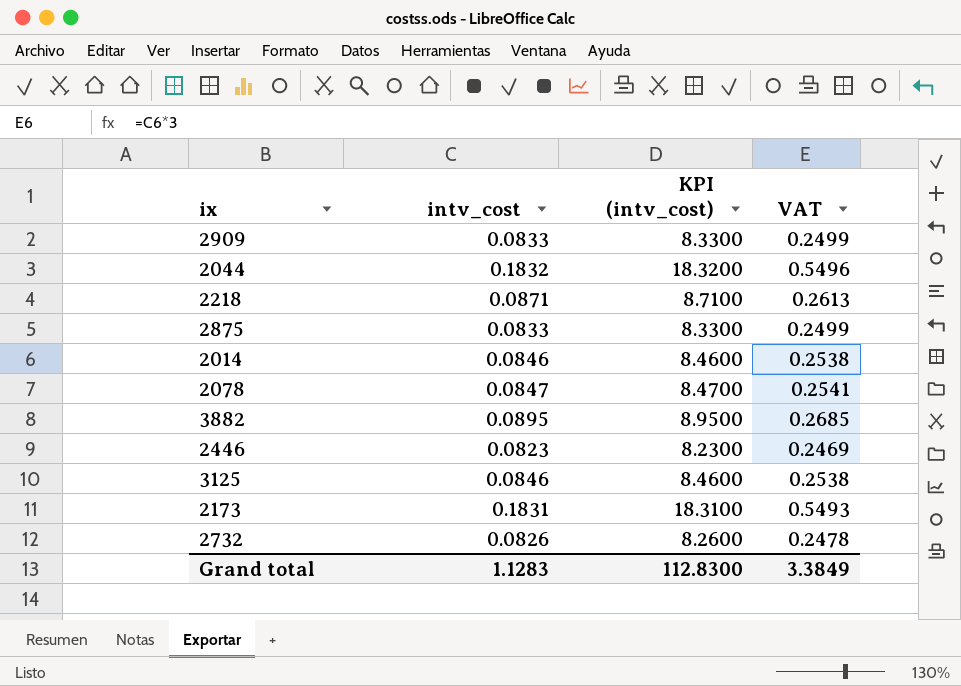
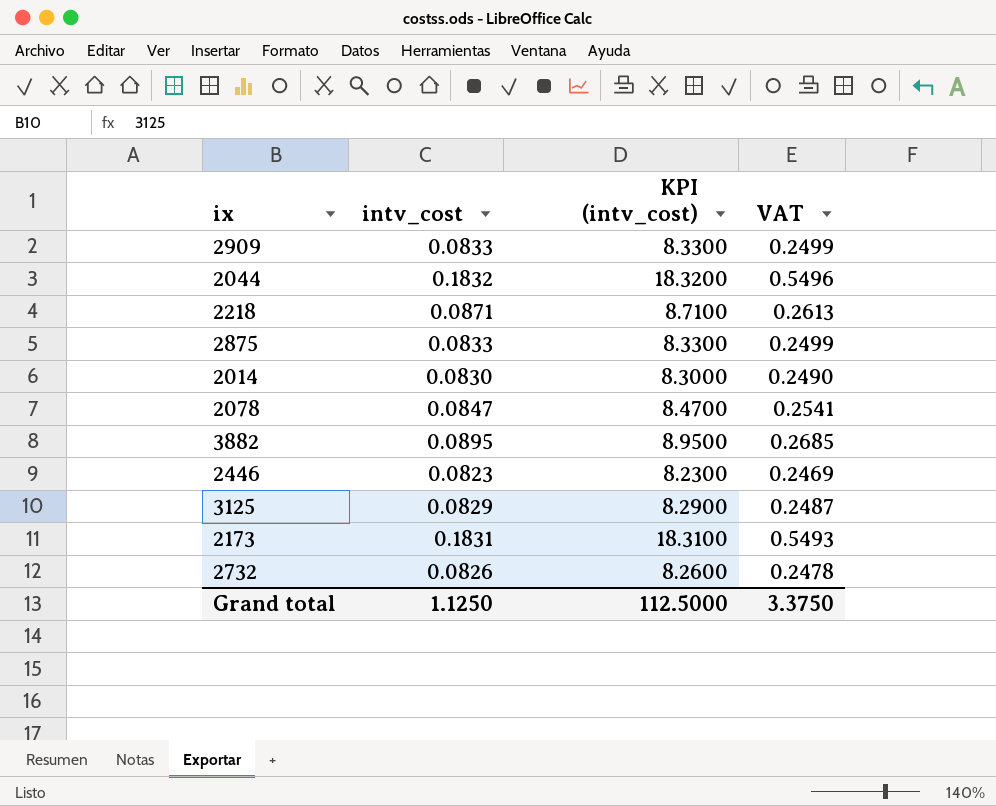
2014 | intv_cost: 0.0846 -> 0.0830
2014 | KPI (intv_cost): 8.4600 -> 8.3000
2014 | VAT: 0.2538 -> 0.2490
3125 | intv_cost: 0.0846 -> 0.0829
3125 | KPI (intv_cost): 8.4600 -> 8.2900
3125 | VAT: 0.2538 -> 0.2487
Grand total | intv_cost: 1.1283 -> 1.1250
Grand total | KPI (intv_cost): 112.8300 -> 112.5000
Grand total | VAT: 3.3849 -> 3.3750

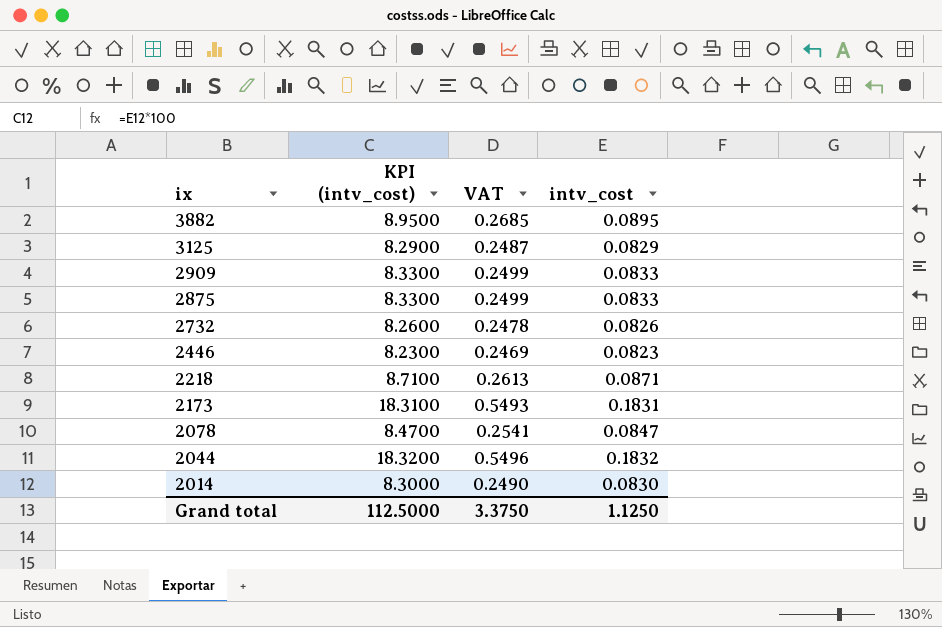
row order: none -> ix descending
column intv_cost | position: 2 -> 4

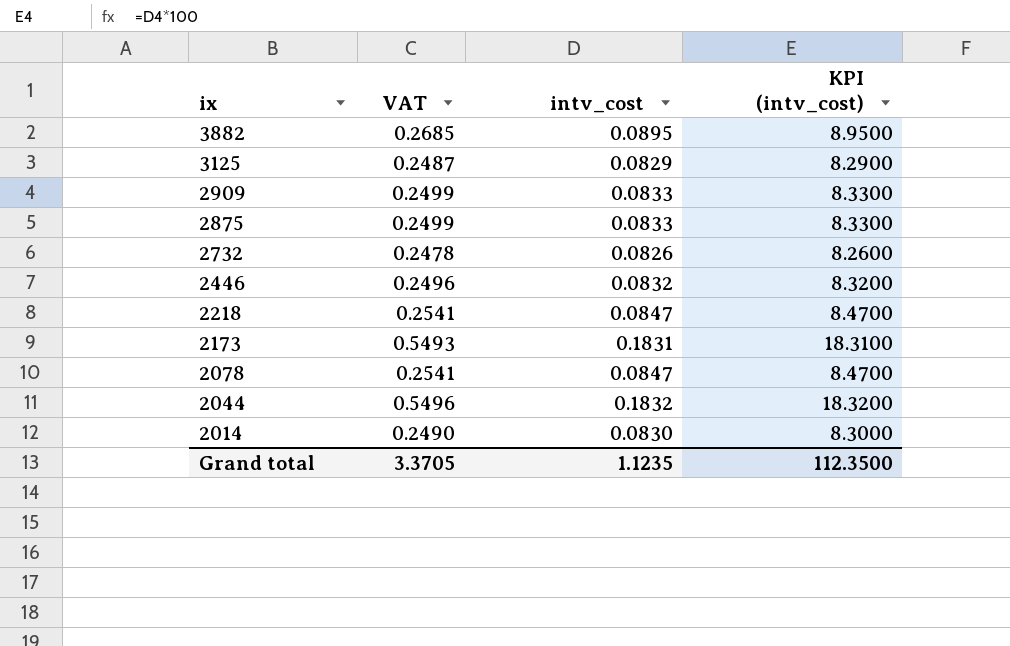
column KPI (intv_cost) | position: 2 -> 4
2446 | VAT: 0.2469 -> 0.2496
2446 | intv_cost: 0.0823 -> 0.0832
2446 | KPI (intv_cost): 8.2300 -> 8.3200
2218 | VAT: 0.2613 -> 0.2541
2218 | intv_cost: 0.0871 -> 0.0847
2218 | KPI (intv_cost): 8.7100 -> 8.4700
Grand total | VAT: 3.3750 -> 3.3705
Grand total | intv_cost: 1.1250 -> 1.1235
Grand total | KPI (intv_cost): 112.5000 -> 112.3500

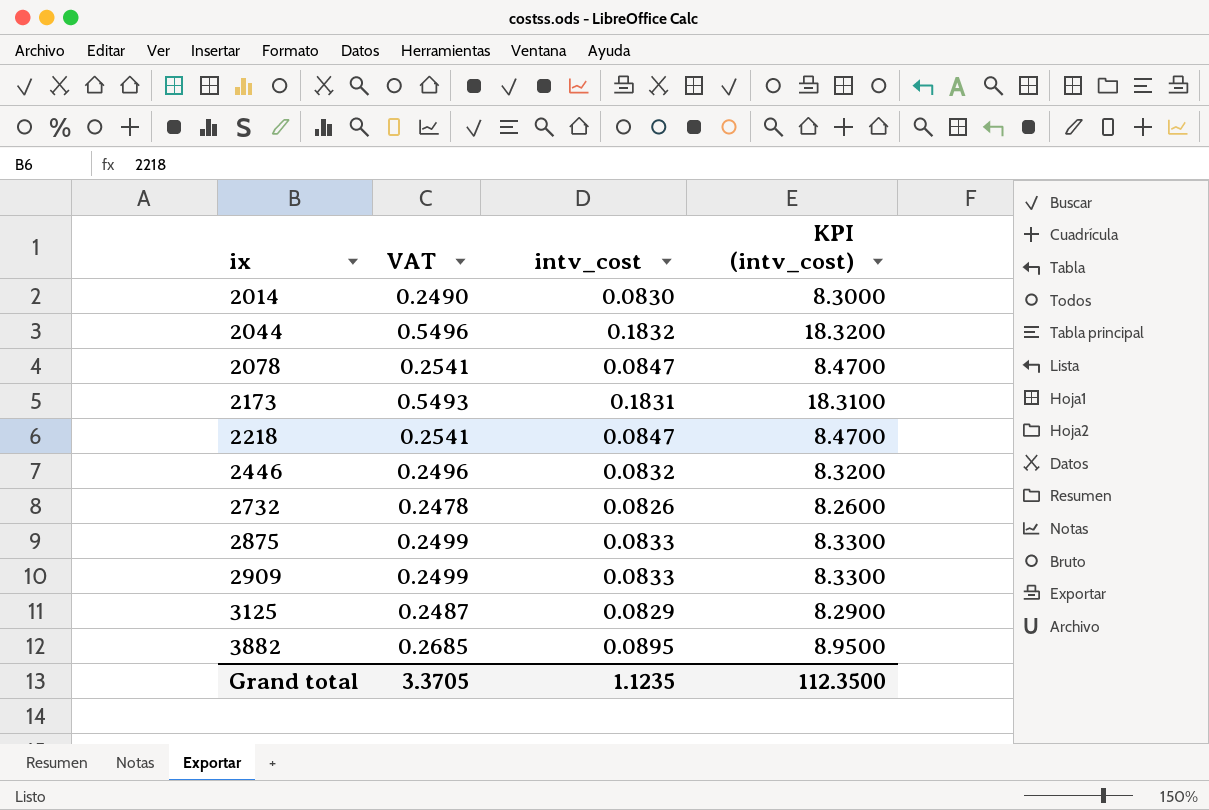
row order: ix descending -> ix ascending

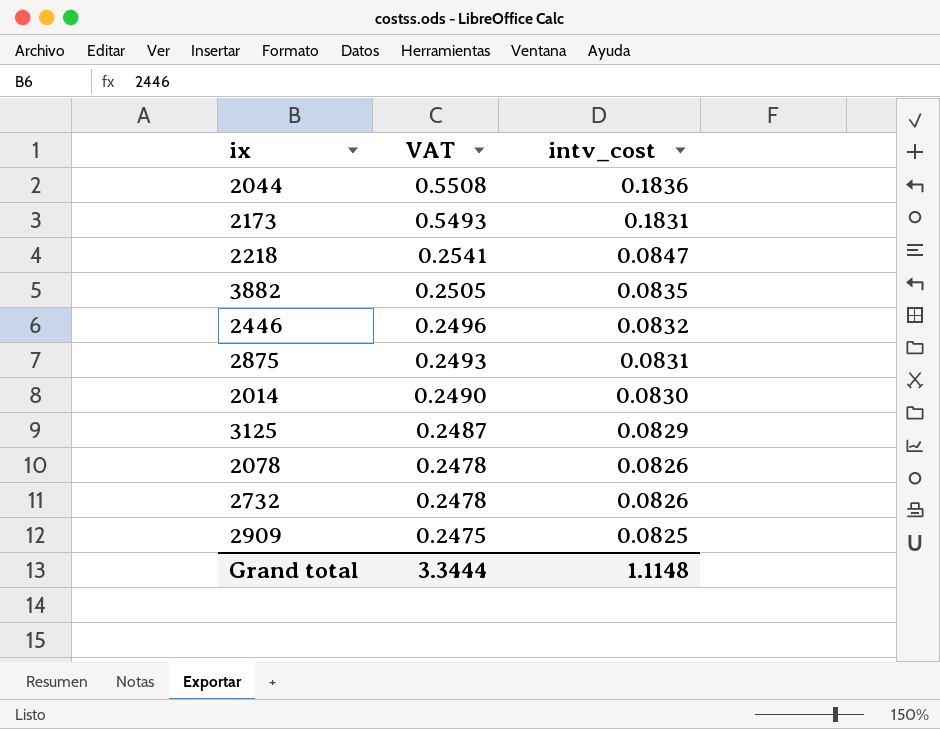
row order: ix ascending -> VAT descending
column KPI (intv_cost) | formula: [intv_cost] * 100 -> none
2044 | VAT: 0.5496 -> 0.5508
2044 | intv_cost: 0.1832 -> 0.1836
3882 | VAT: 0.2685 -> 0.2505
3882 | intv_cost: 0.0895 -> 0.0835
2875 | VAT: 0.2499 -> 0.2493
2875 | intv_cost: 0.0833 -> 0.0831
2078 | VAT: 0.2541 -> 0.2478
2078 | intv_cost: 0.0847 -> 0.0826
2909 | VAT: 0.2499 -> 0.2475
2909 | intv_cost: 0.0833 -> 0.0825
Grand total | VAT: 3.3705 -> 3.3444
Grand total | intv_cost: 1.1235 -> 1.1148

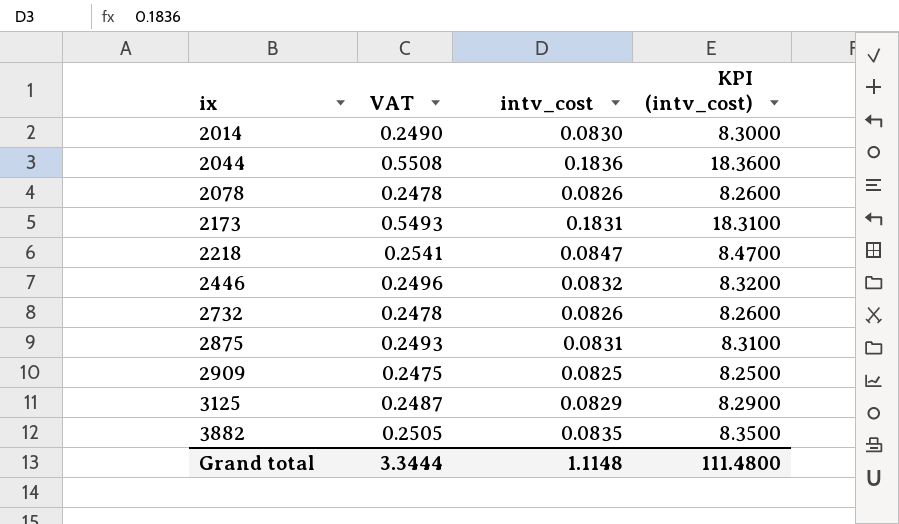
row order: VAT descending -> ix ascending
column KPI (intv_cost) | formula: none -> [intv_cost] * 100

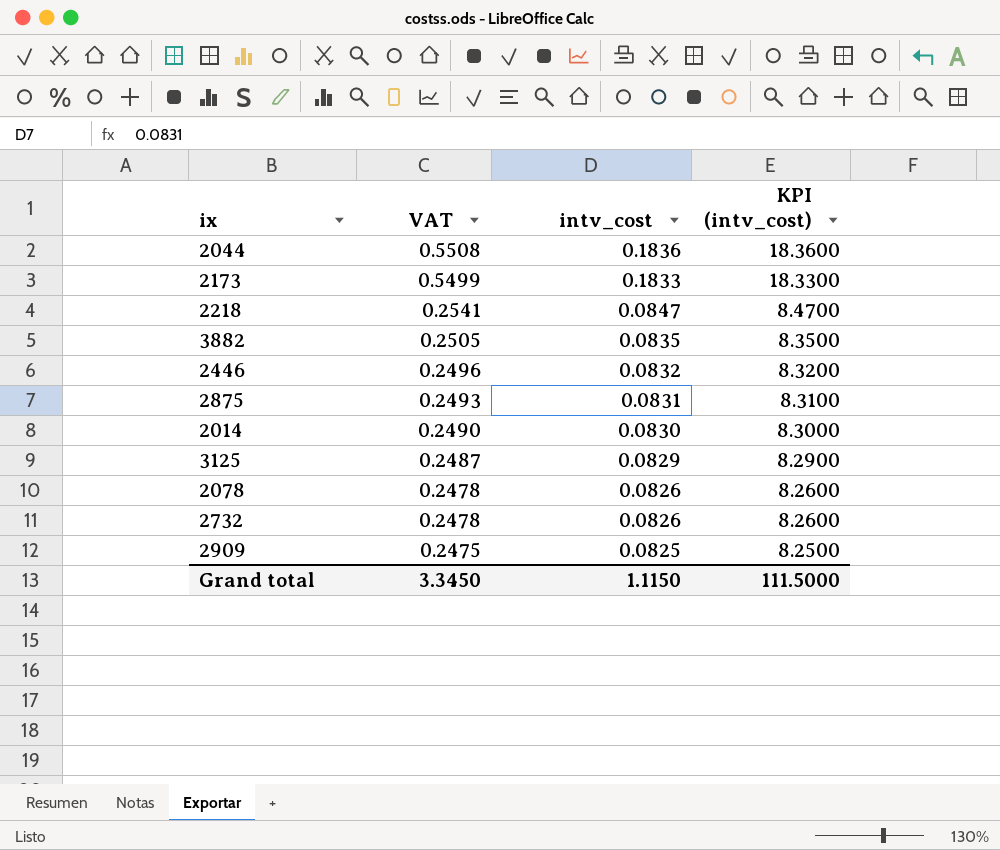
row order: ix ascending -> VAT descending
2173 | VAT: 0.5493 -> 0.5499
2173 | intv_cost: 0.1831 -> 0.1833
2173 | KPI (intv_cost): 18.3100 -> 18.3300
Grand total | VAT: 3.3444 -> 3.3450
Grand total | intv_cost: 1.1148 -> 1.1150
Grand total | KPI (intv_cost): 111.4800 -> 111.5000

